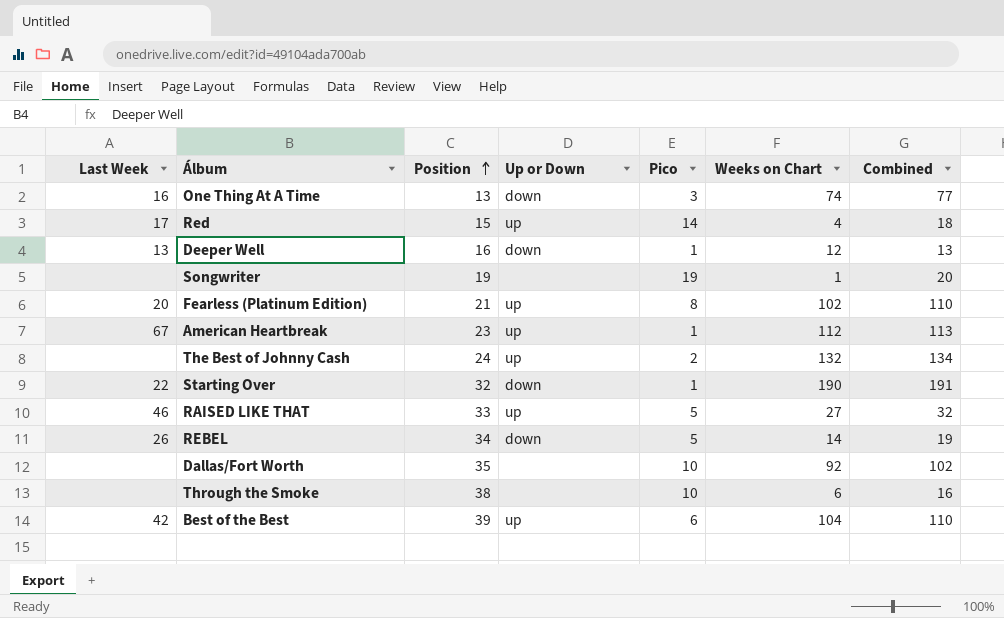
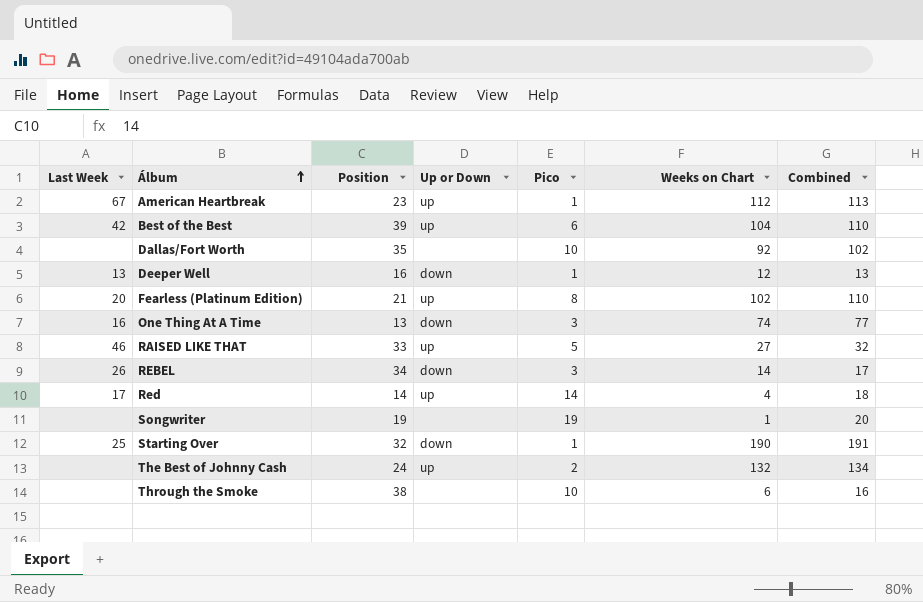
row order: Position ascending -> Álbum ascending
REBEL | Pico: 5 -> 3
REBEL | Combined: 19 -> 17
Red | Position: 15 -> 14
Starting Over | Last Week: 22 -> 25

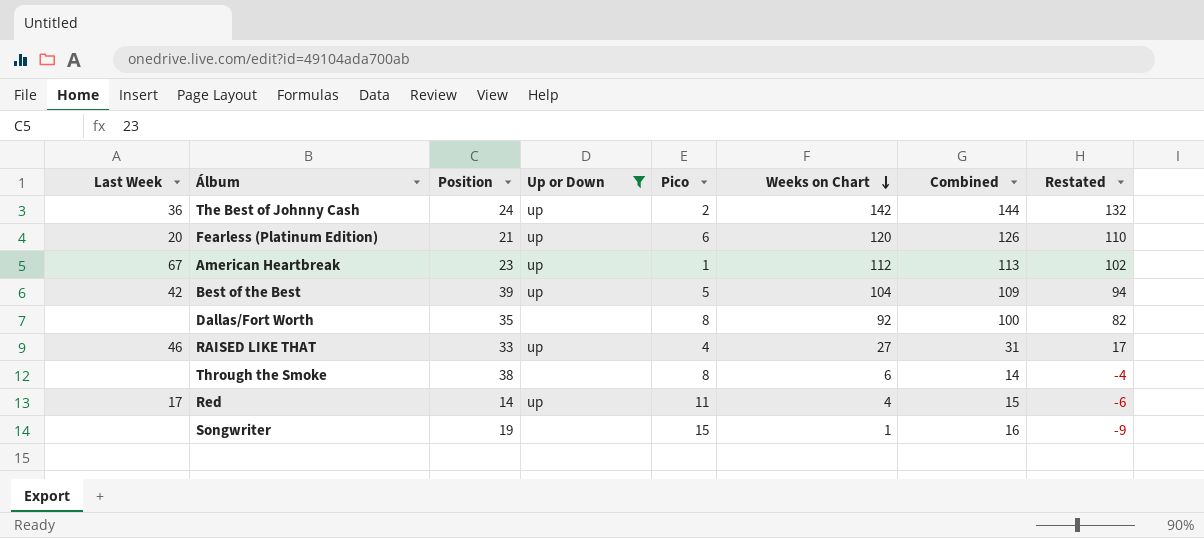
filter: none -> Up or Down != down
row order: Álbum ascending -> Weeks on Chart descending
column Restated | formula: none -> [Weeks on Chart] - 10
The Best of Johnny Cash | Last Week: none -> 36
The Best of Johnny Cash | Weeks on Chart: 132 -> 142
The Best of Johnny Cash | Combined: 134 -> 144
Fearless (Platinum Edition) | Pico: 8 -> 6
Fearless (Platinum Edition) | Weeks on Chart: 102 -> 120
Fearless (Platinum Edition) | Combined: 110 -> 126
Best of the Best | Pico: 6 -> 5
Best of the Best | Combined: 110 -> 109
Dallas/Fort Worth | Pico: 10 -> 8
Dallas/Fort Worth | Combined: 102 -> 100
RAISED LIKE THAT | Pico: 5 -> 4
RAISED LIKE THAT | Combined: 32 -> 31
Through the Smoke | Pico: 10 -> 8
Through the Smoke | Combined: 16 -> 14
Red | Pico: 14 -> 11
Red | Combined: 18 -> 15
Songwriter | Pico: 19 -> 15
Songwriter | Combined: 20 -> 16

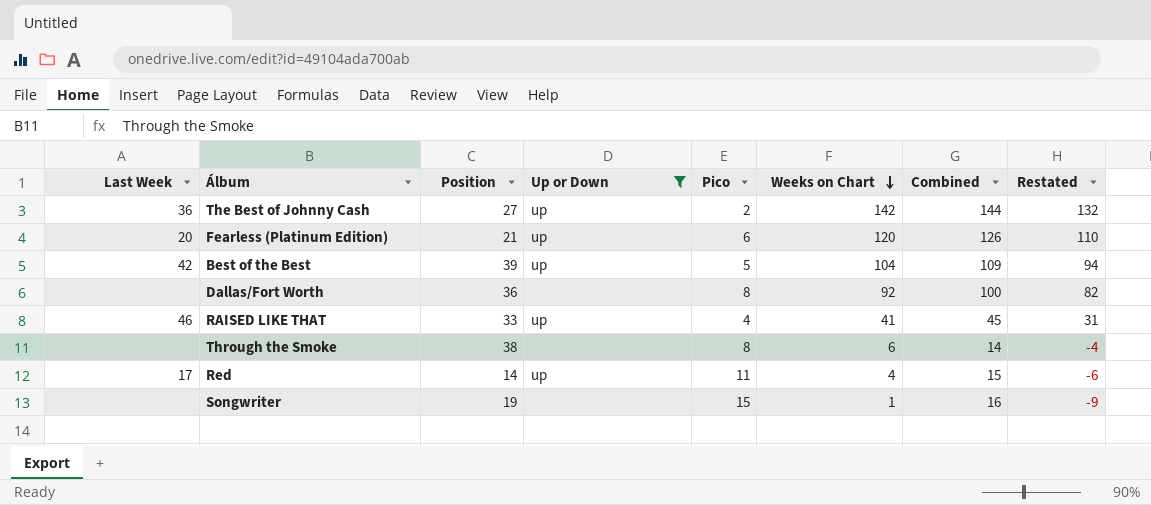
row American Heartbreak: 67 | 23 | up | 1 | 112 | 113 | 102 -> none
The Best of Johnny Cash | Position: 24 -> 27
Dallas/Fort Worth | Position: 35 -> 36
RAISED LIKE THAT | Weeks on Chart: 27 -> 41
RAISED LIKE THAT | Combined: 31 -> 45
RAISED LIKE THAT | Restated: 17 -> 31

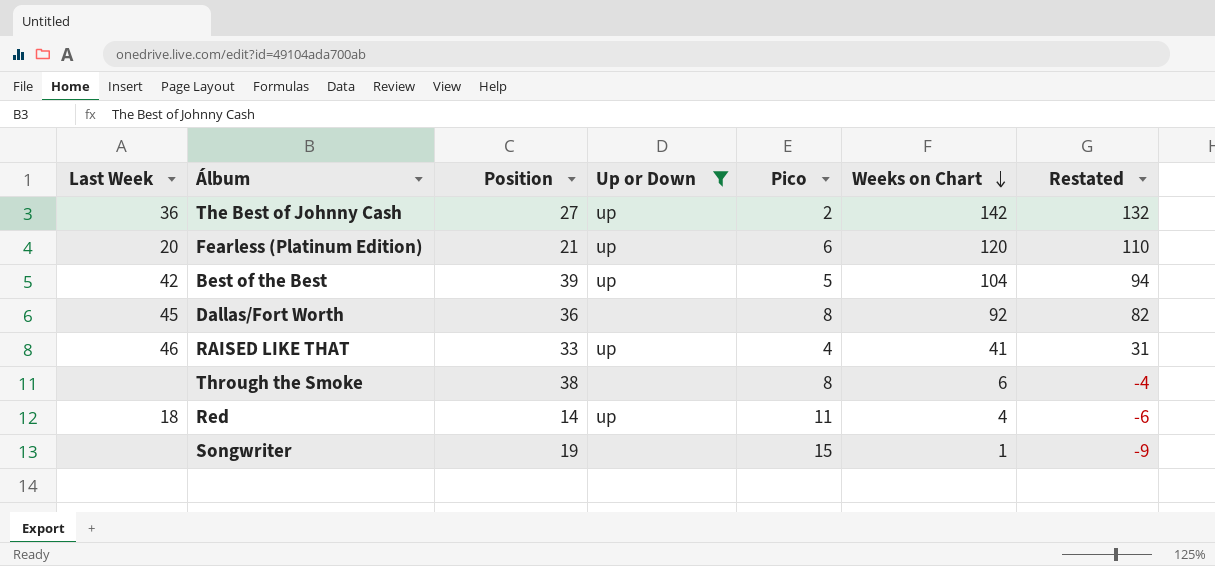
column Combined | formula: [Pico] + [Weeks on Chart] -> none
Dallas/Fort Worth | Last Week: none -> 45
Red | Last Week: 17 -> 18

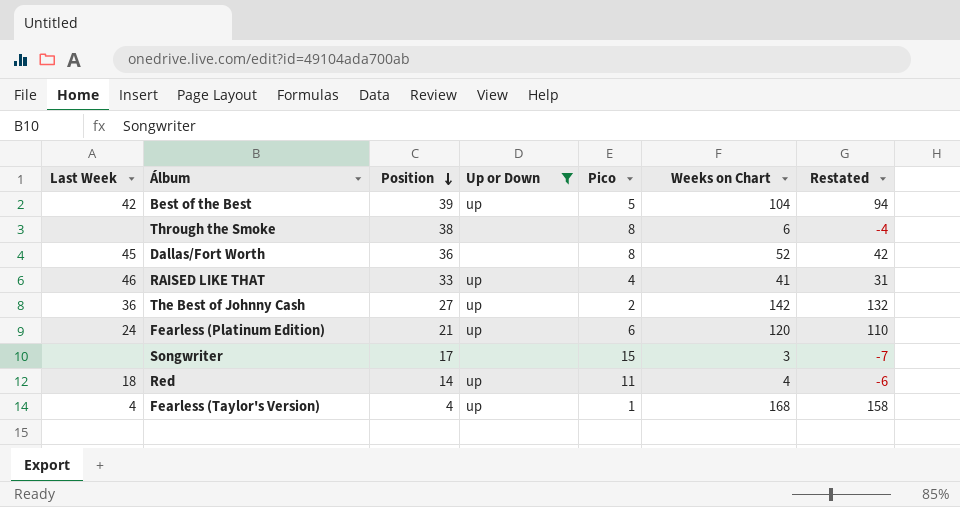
row order: Weeks on Chart descending -> Position descending
Dallas/Fort Worth | Weeks on Chart: 92 -> 52
Dallas/Fort Worth | Restated: 82 -> 42
Fearless (Platinum Edition) | Last Week: 20 -> 24
Songwriter | Position: 19 -> 17
Songwriter | Weeks on Chart: 1 -> 3
Songwriter | Restated: -9 -> -7
row Fearless (Taylor's Version): none -> 4 | 4 | up | 1 | 168 | 158

